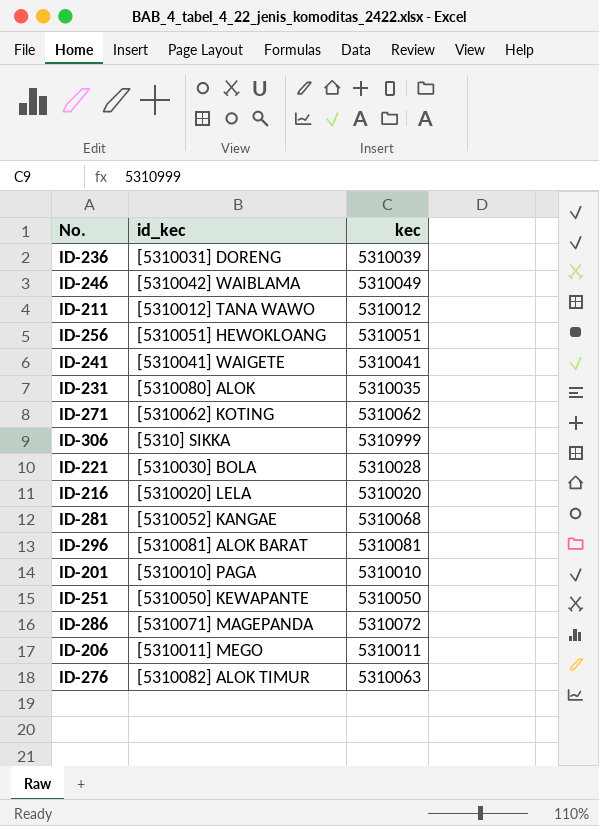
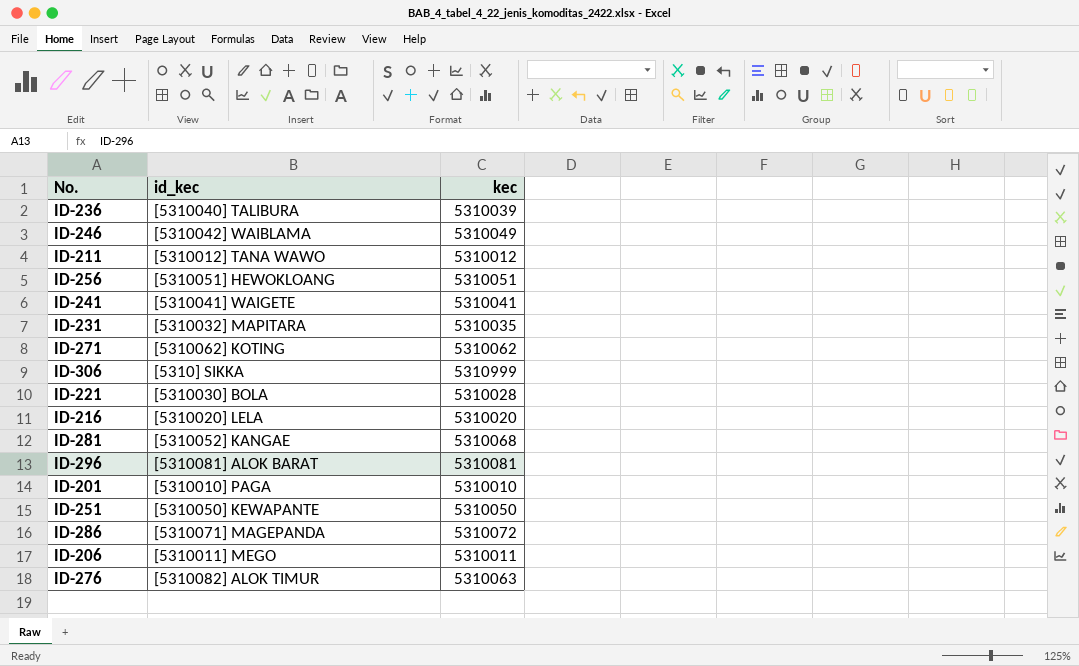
ID-236 | id_kec: [5310031] DORENG -> [5310040] TALIBURA
ID-231 | id_kec: [5310080] ALOK -> [5310032] MAPITARA

